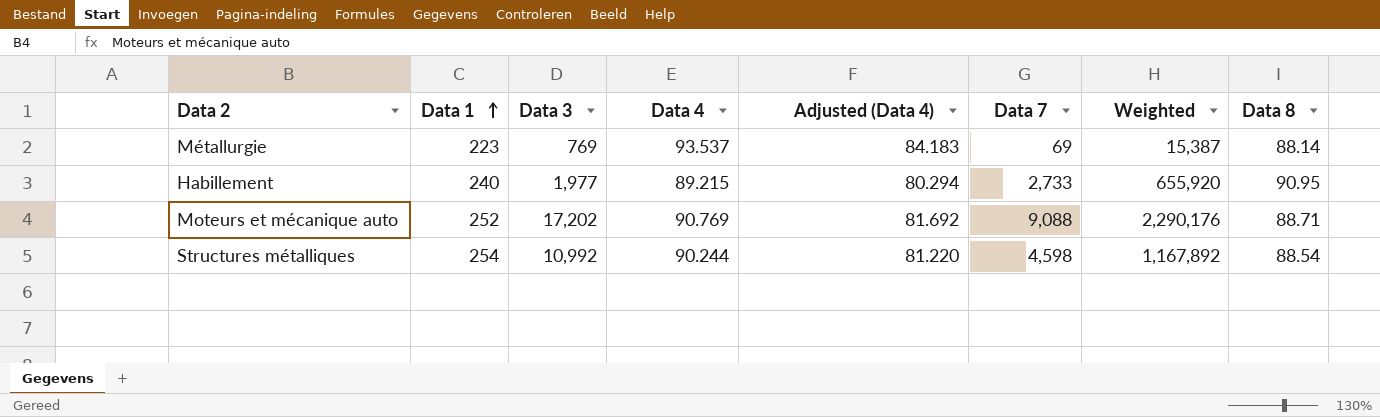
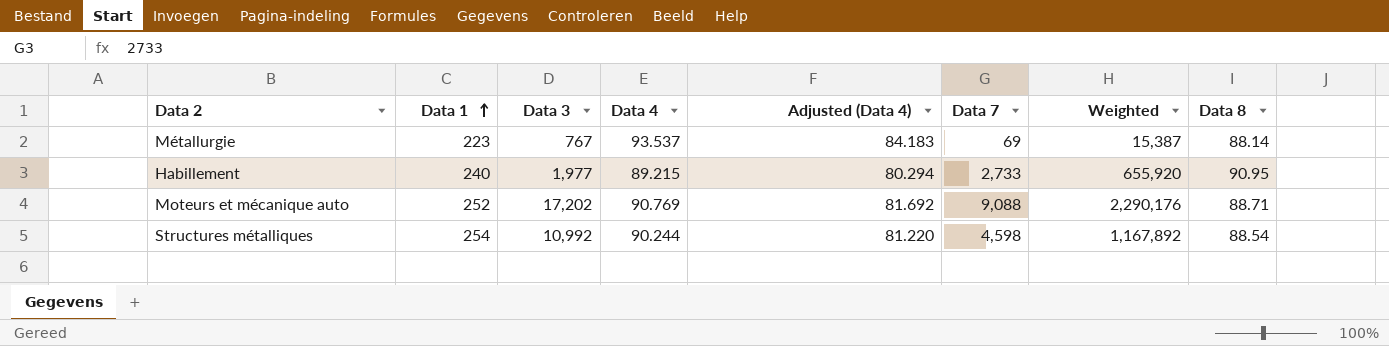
Métallurgie | Data 3: 769 -> 767

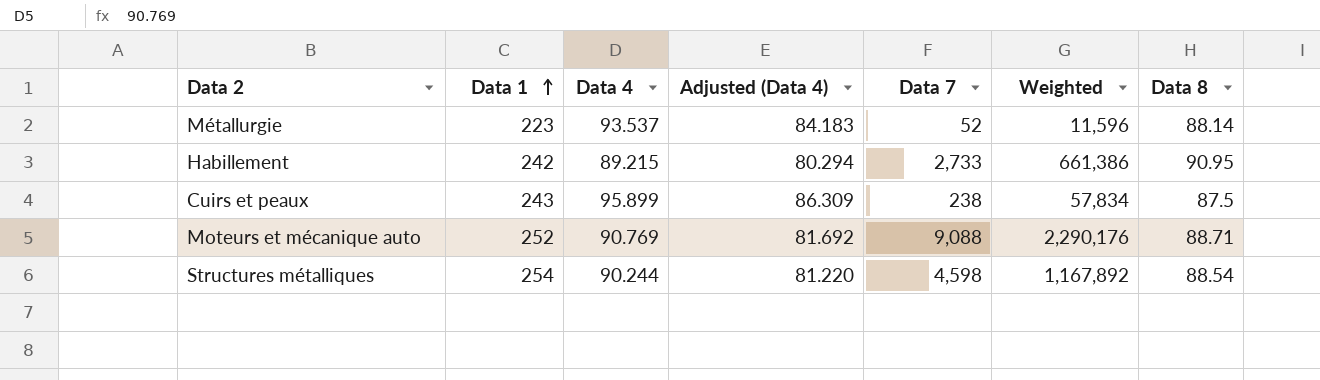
column Data 3 | position: 3 -> none
Métallurgie | Data 7: 69 -> 52
Métallurgie | Weighted: 15,387 -> 11,596
Habillement | Data 1: 240 -> 242
Habillement | Weighted: 655,920 -> 661,386
row Cuirs et peaux: none -> 243 | 95.899 | 86.309 | 238 | 57,834 | 87.5

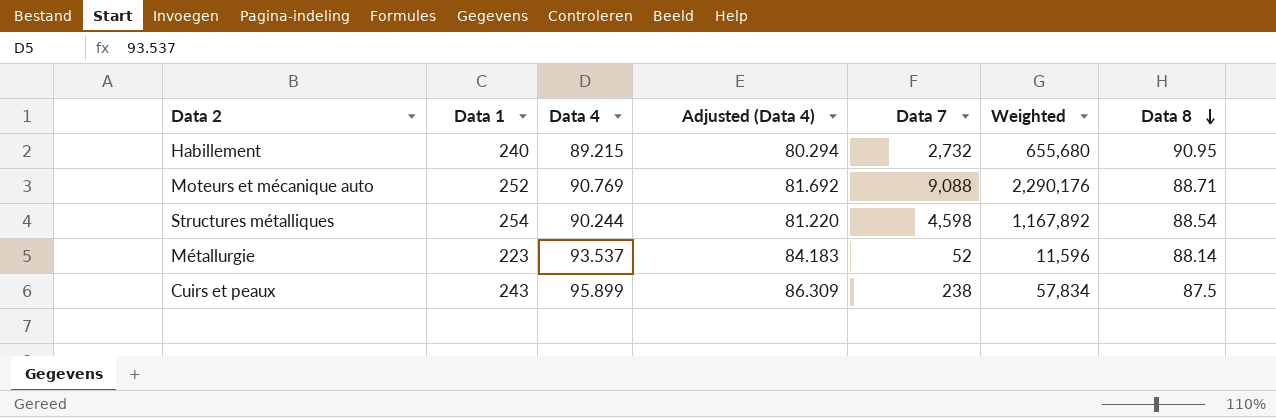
row order: Data 1 ascending -> Data 8 descending
Habillement | Data 1: 242 -> 240
Habillement | Data 7: 2,733 -> 2,732
Habillement | Weighted: 661,386 -> 655,680

